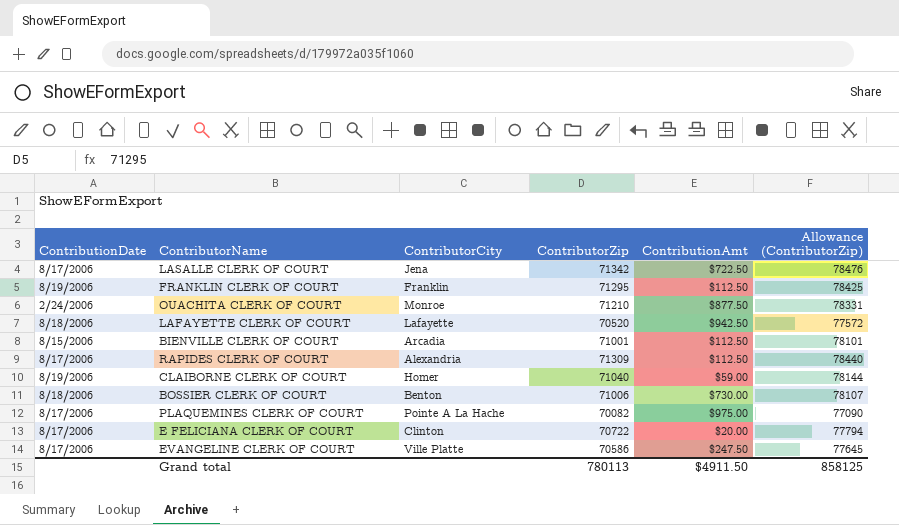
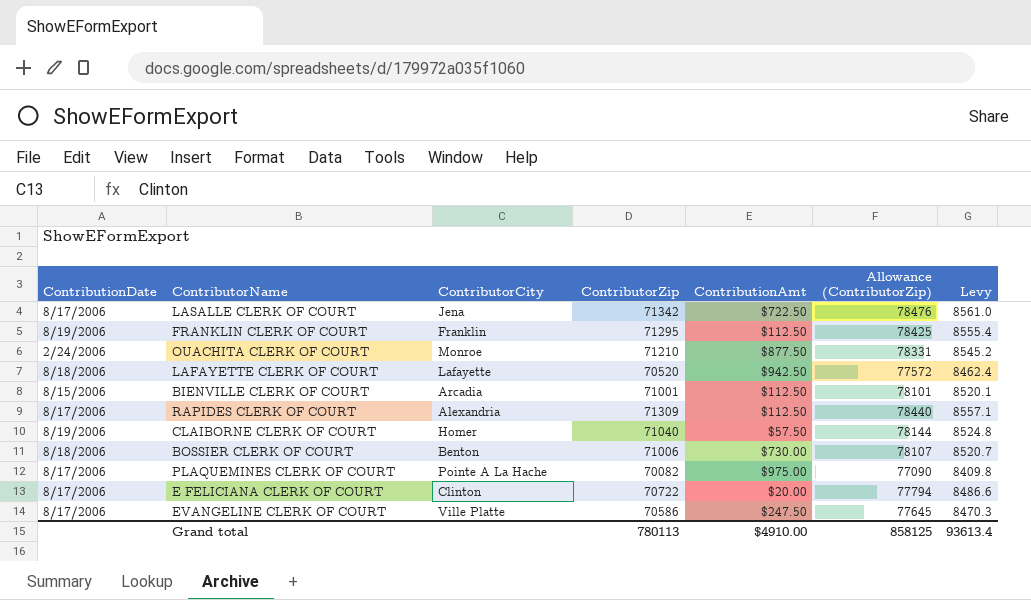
column Levy | formula: none -> [ContributorZip] * 0.12
CLAIBORNE CLERK OF COURT | ContributionAmt: $59.00 -> $57.50
Grand total | ContributionAmt: $4911.50 -> $4910.00

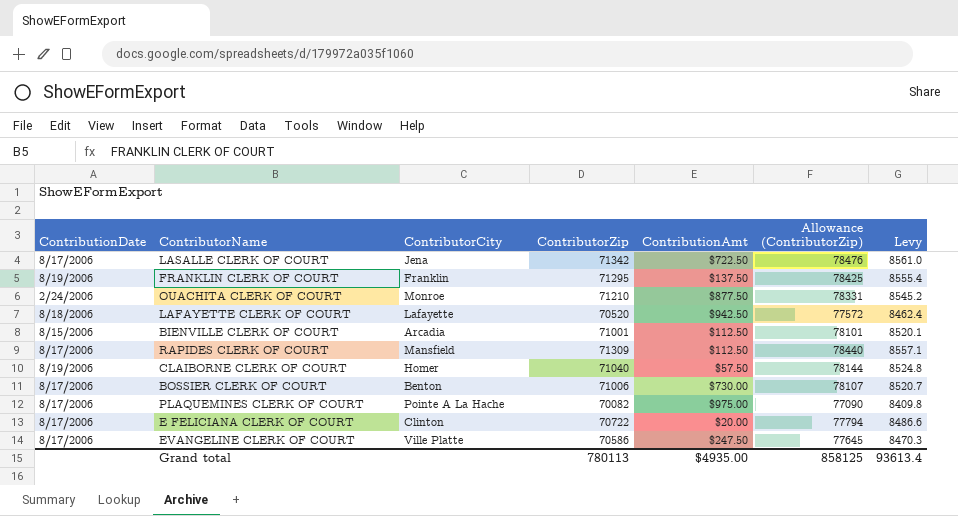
FRANKLIN CLERK OF COURT | ContributionAmt: $112.50 -> $137.50
RAPIDES CLERK OF COURT | ContributorCity: Alexandria -> Mansfield
BOSSIER CLERK OF COURT | ContributionDate: 8/18/2006 -> 8/17/2006
Grand total | ContributionAmt: $4910.00 -> $4935.00

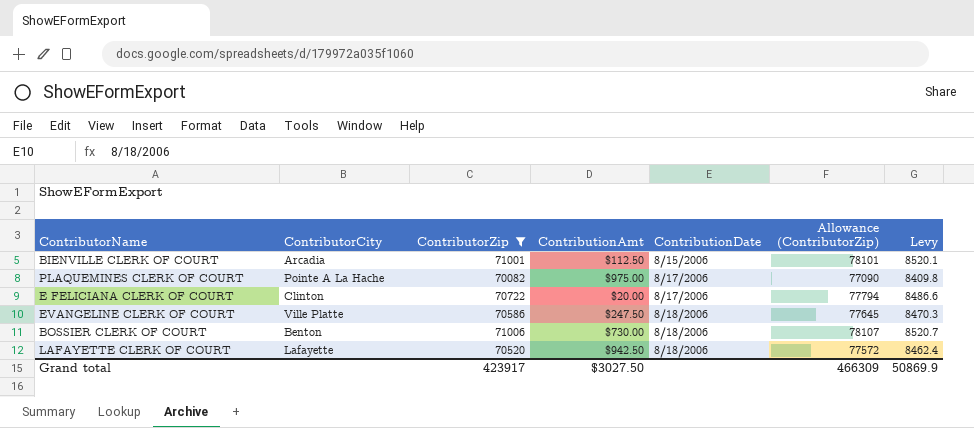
filter: none -> ContributorZip <= 71006
row order: none -> ContributionDate ascending
column ContributionDate | position: 1 -> 5
EVANGELINE CLERK OF COURT | ContributionDate: 8/17/2006 -> 8/18/2006
BOSSIER CLERK OF COURT | ContributionDate: 8/17/2006 -> 8/18/2006
Grand total | ContributorZip: 780113 -> 423917
Grand total | ContributionAmt: $4935.00 -> $3027.50
Grand total | Allowance (ContributorZip): 858125 -> 466309
Grand total | Levy: 93613.4 -> 50869.9

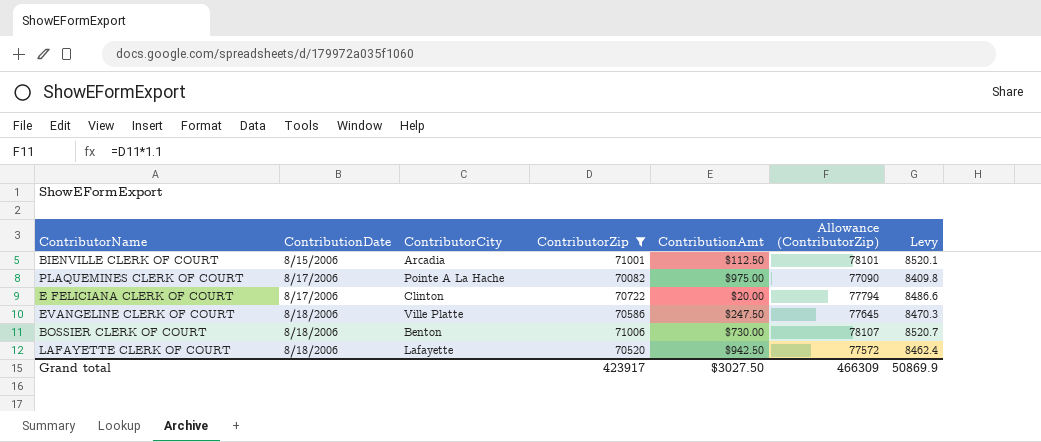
column ContributionDate | position: 5 -> 2

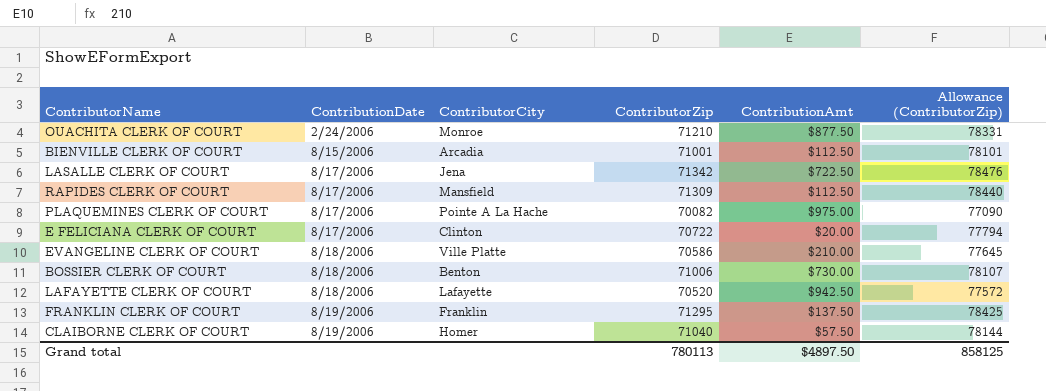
filter: ContributorZip <= 71006 -> none
column Levy | formula: [ContributorZip] * 0.12 -> none
EVANGELINE CLERK OF COURT | ContributionAmt: $247.50 -> $210.00
Grand total | ContributorZip: 423917 -> 780113
Grand total | ContributionAmt: $3027.50 -> $4897.50
Grand total | Allowance (ContributorZip): 466309 -> 858125

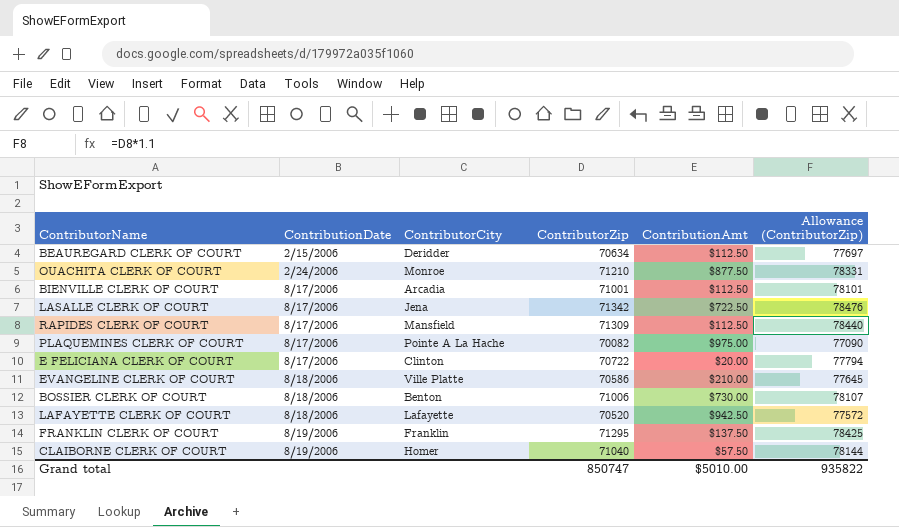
row BEAUREGARD CLERK OF COURT: none -> 2/15/2006 | Deridder | 70634 | $112.50 | 77697
BIENVILLE CLERK OF COURT | ContributionDate: 8/15/2006 -> 8/17/2006
Grand total | ContributorZip: 780113 -> 850747
Grand total | ContributionAmt: $4897.50 -> $5010.00
Grand total | Allowance (ContributorZip): 858125 -> 935822

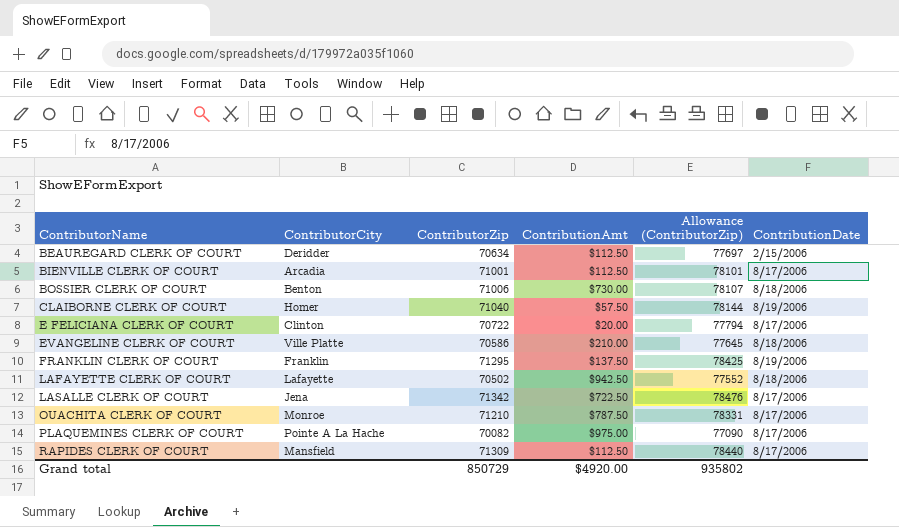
row order: ContributionDate ascending -> ContributorName ascending
column ContributionDate | position: 2 -> 6
LAFAYETTE CLERK OF COURT | ContributorZip: 70520 -> 70502
LAFAYETTE CLERK OF COURT | Allowance (ContributorZip): 77572 -> 77552
OUACHITA CLERK OF COURT | ContributionAmt: $877.50 -> $787.50
OUACHITA CLERK OF COURT | ContributionDate: 2/24/2006 -> 8/17/2006
Grand total | ContributorZip: 850747 -> 850729
Grand total | ContributionAmt: $5010.00 -> $4920.00
Grand total | Allowance (ContributorZip): 935822 -> 935802

